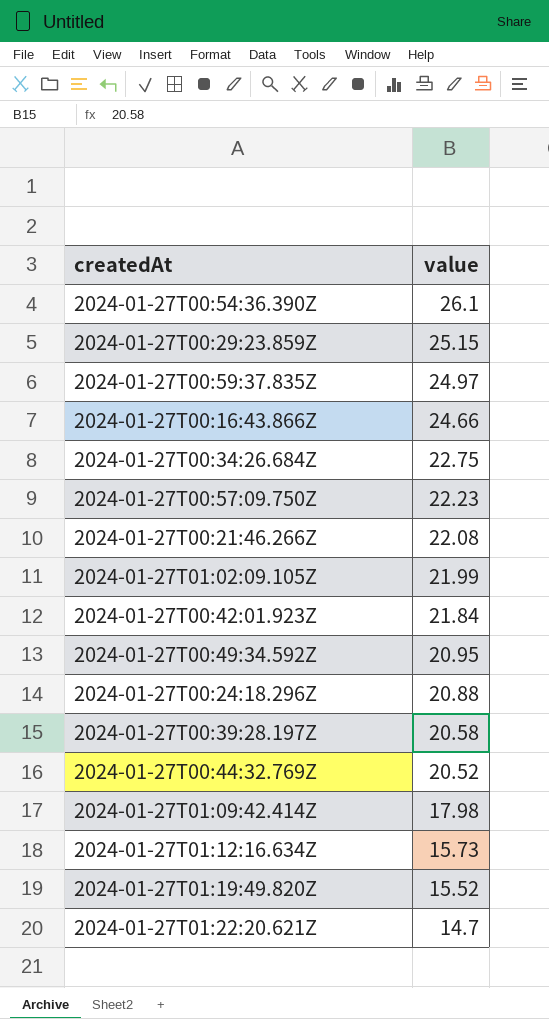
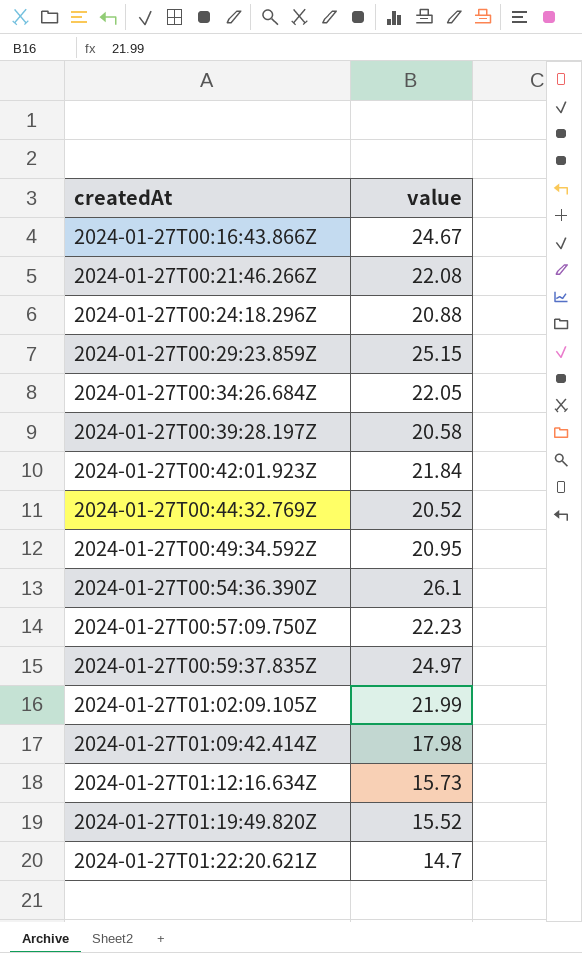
row order: value descending -> createdAt ascending
2024-01-27T00:16:43.866Z | value: 24.66 -> 24.67
2024-01-27T00:34:26.684Z | value: 22.75 -> 22.05

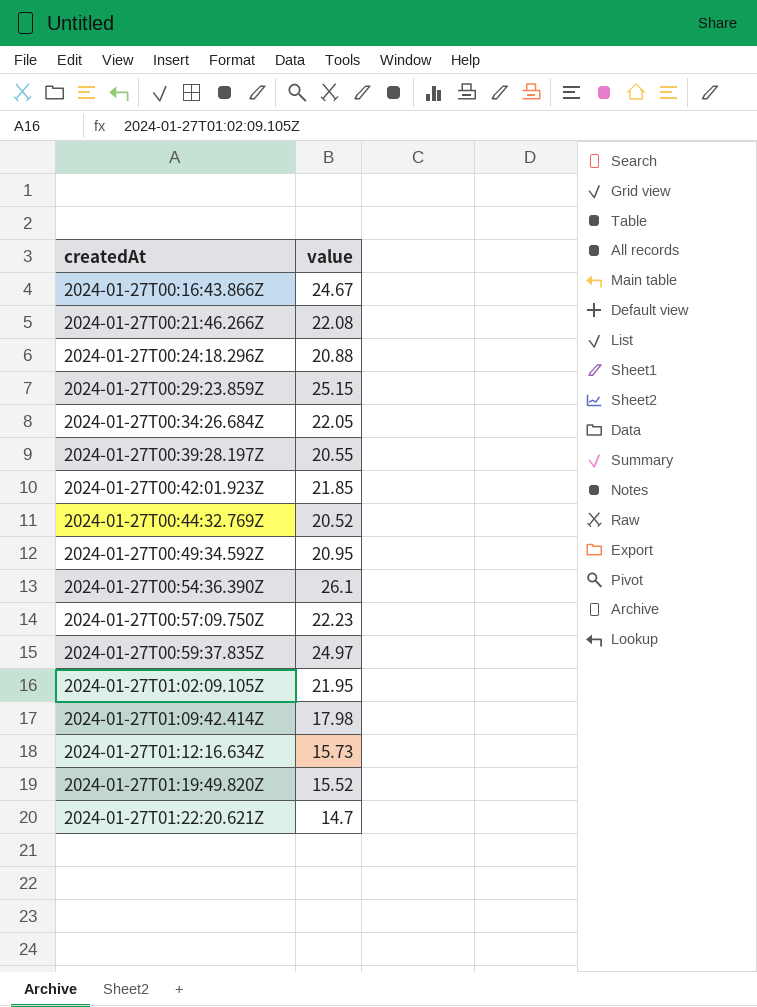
2024-01-27T00:39:28.197Z | value: 20.58 -> 20.55
2024-01-27T00:42:01.923Z | value: 21.84 -> 21.85
2024-01-27T01:02:09.105Z | value: 21.99 -> 21.95

